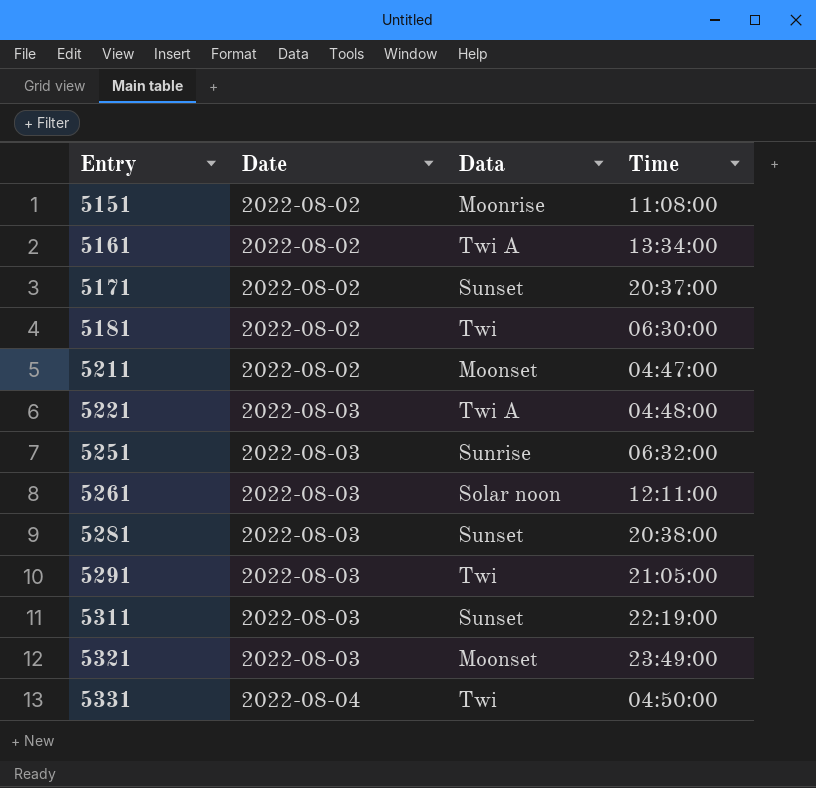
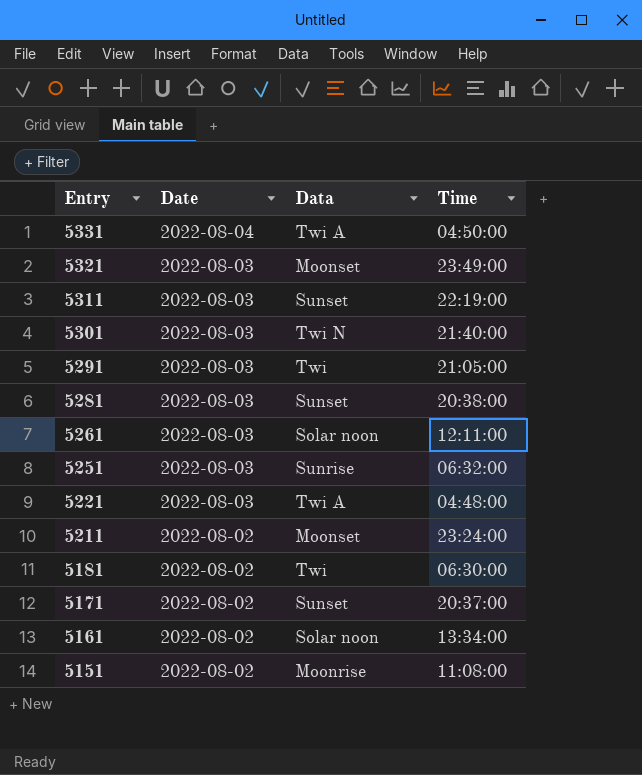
row order: Entry ascending -> Entry descending
5331 | Data: Twi -> Twi A
row 5301: none -> 2022-08-03 | Twi N | 21:40:00
5211 | Time: 04:47:00 -> 23:24:00
5161 | Data: Twi A -> Solar noon

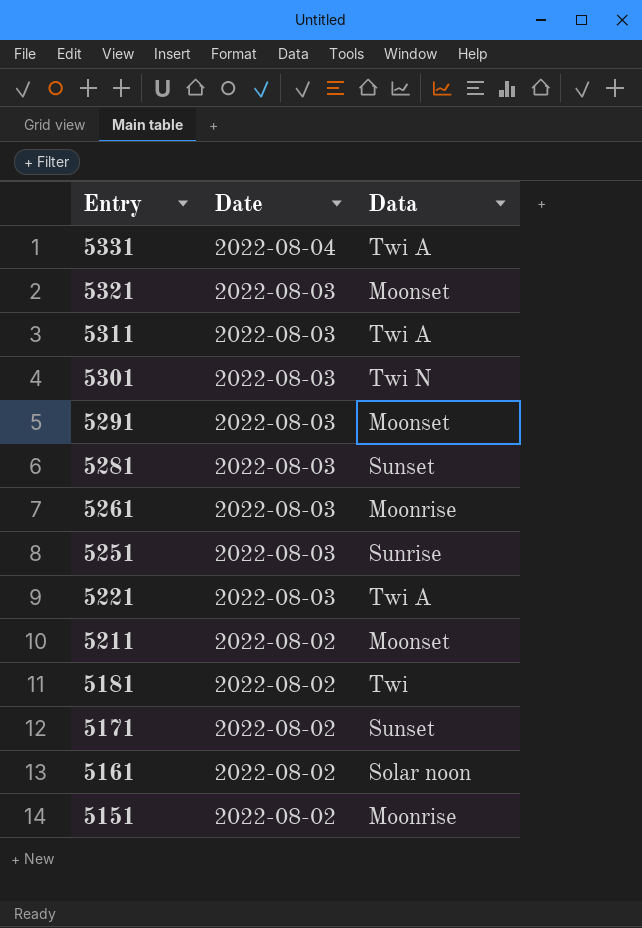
column Time | position: 4 -> none
5311 | Data: Sunset -> Twi A
5291 | Data: Twi -> Moonset
5261 | Data: Solar noon -> Moonrise

